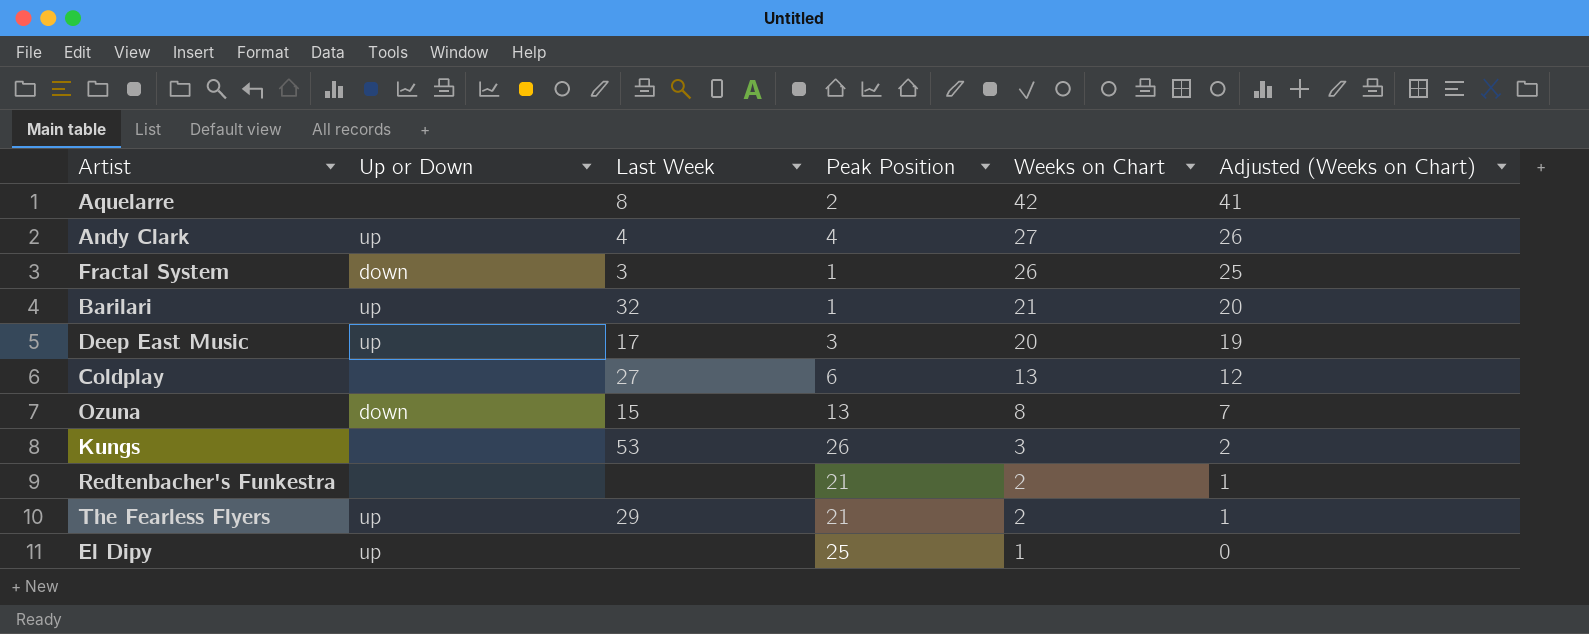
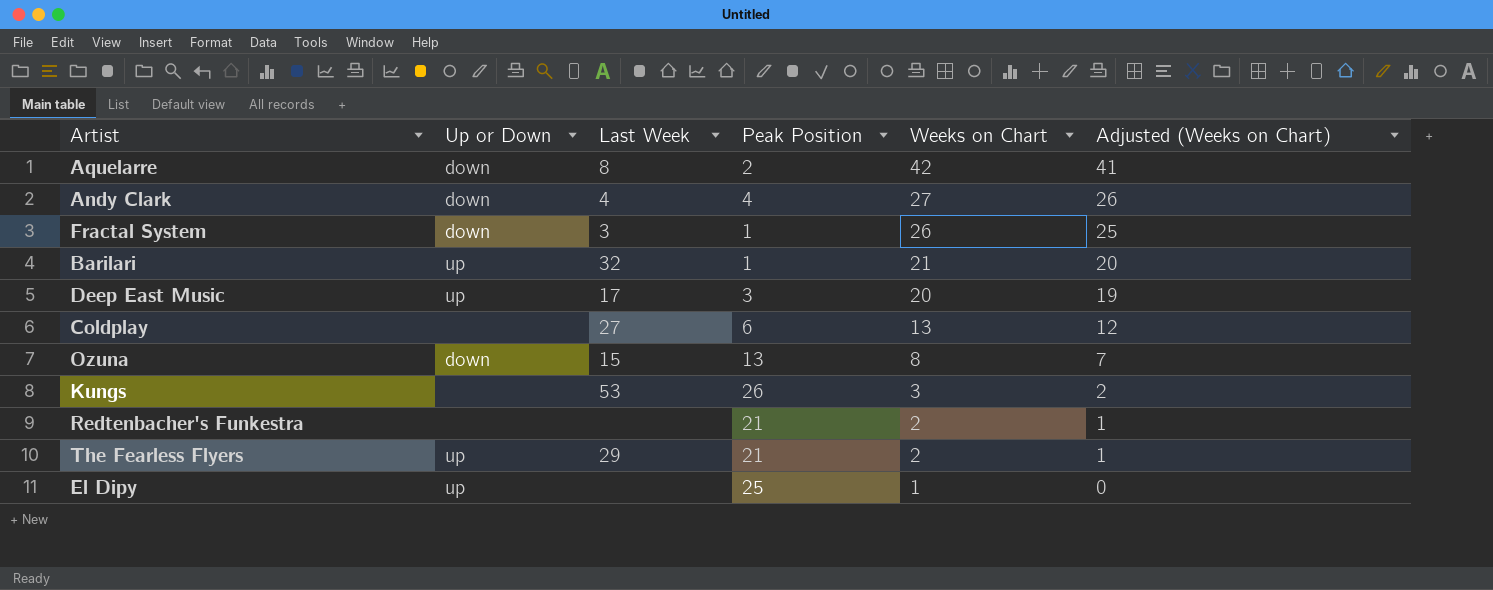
Aquelarre | Up or Down: none -> down
Andy Clark | Up or Down: up -> down

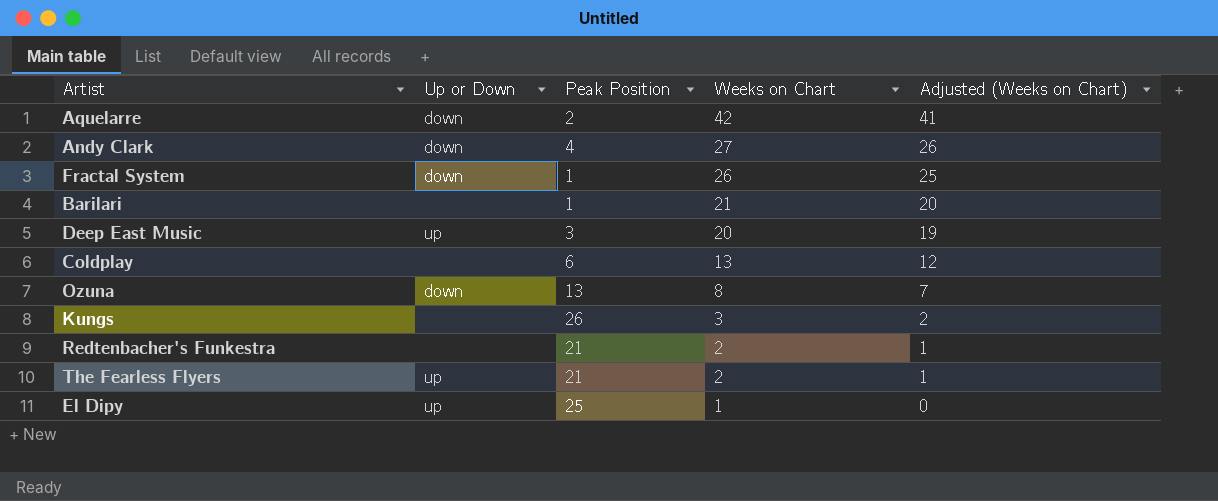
column Last Week | position: 3 -> none
Barilari | Up or Down: up -> none

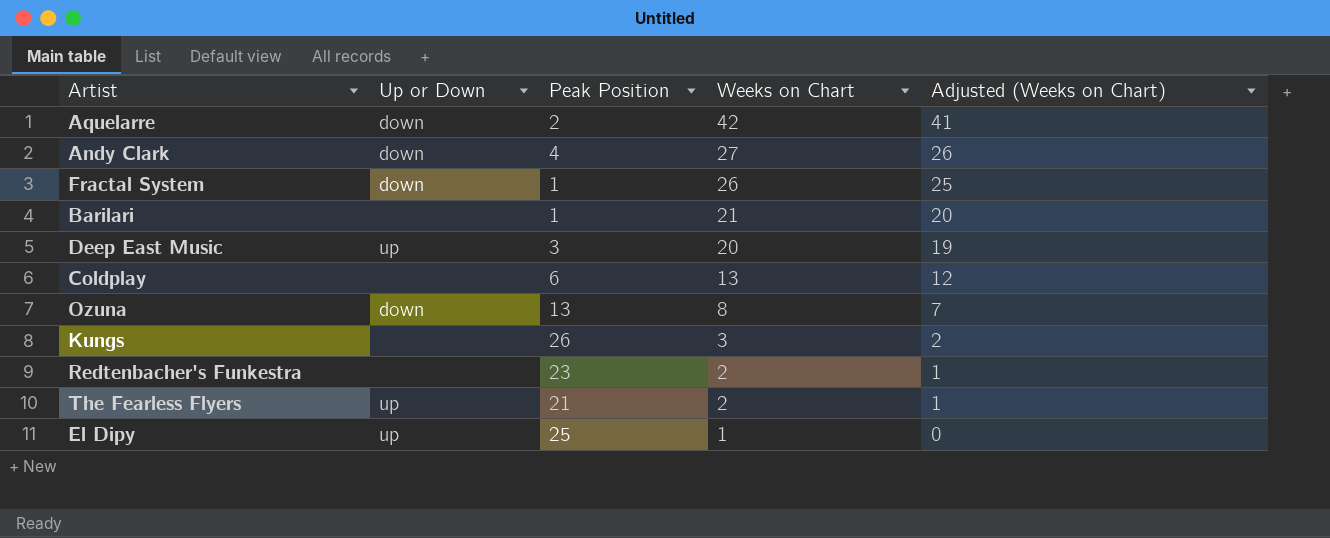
Redtenbacher's Funkestra | Peak Position: 21 -> 23

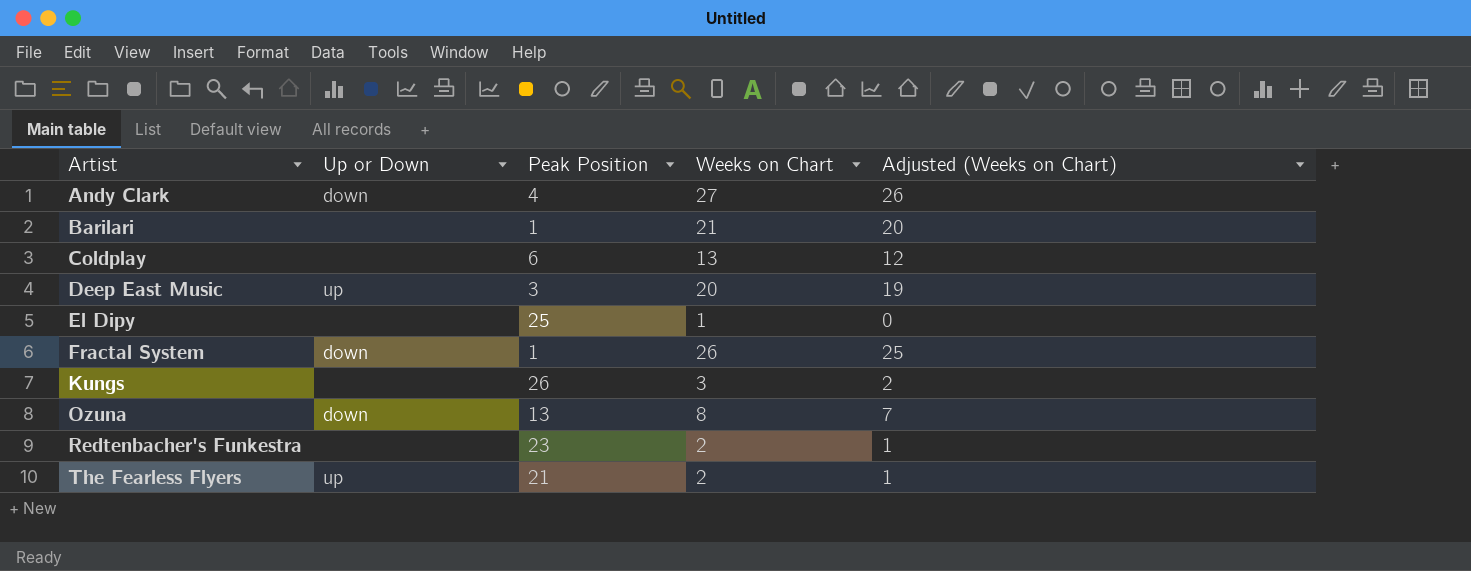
row order: Weeks on Chart descending -> Artist ascending
row Aquelarre: down | 2 | 42 | 41 -> none
El Dipy | Up or Down: up -> none

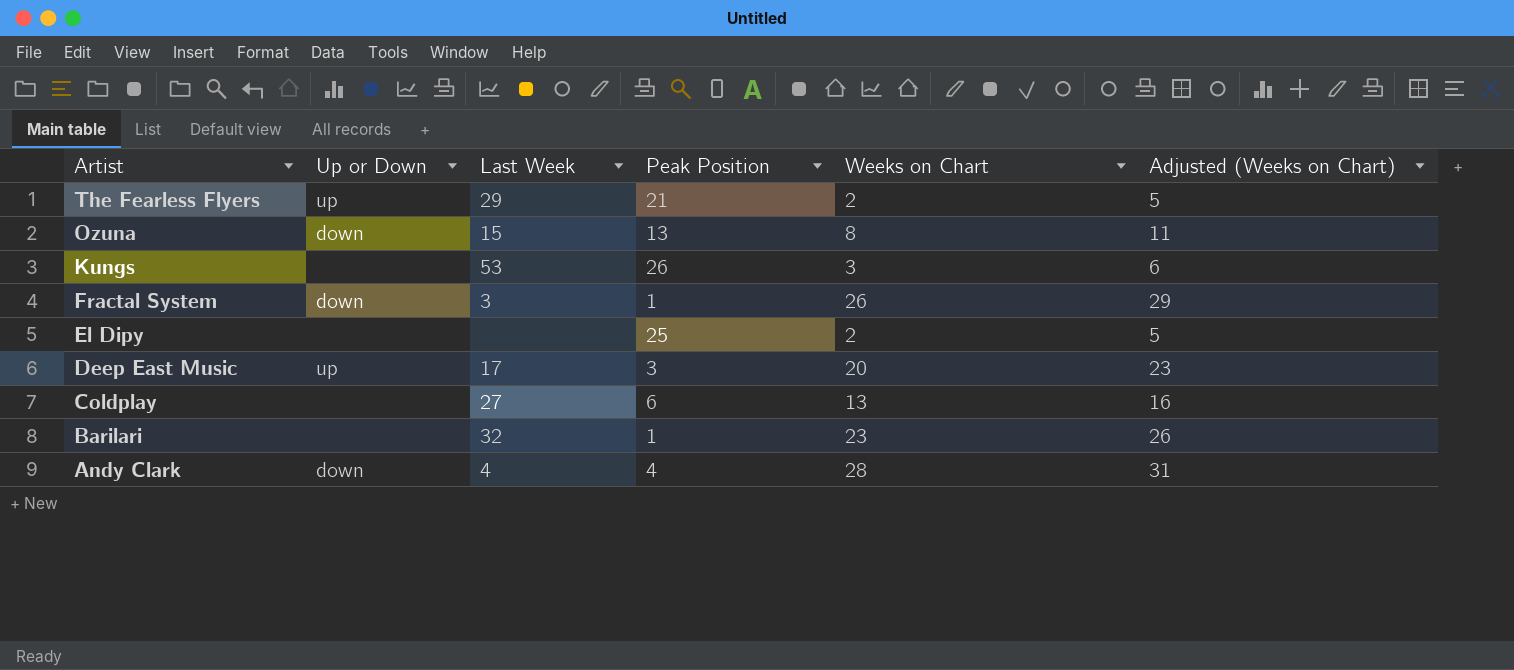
row order: Artist ascending -> Artist descending
column Last Week | position: none -> 3
column Adjusted (Weeks on Chart) | formula: [Weeks on Chart] - 1 -> [Weeks on Chart] + 3
row Redtenbacher's Funkestra: none | 23 | 2 | 1 -> none
El Dipy | Weeks on Chart: 1 -> 2
Barilari | Weeks on Chart: 21 -> 23
Andy Clark | Weeks on Chart: 27 -> 28

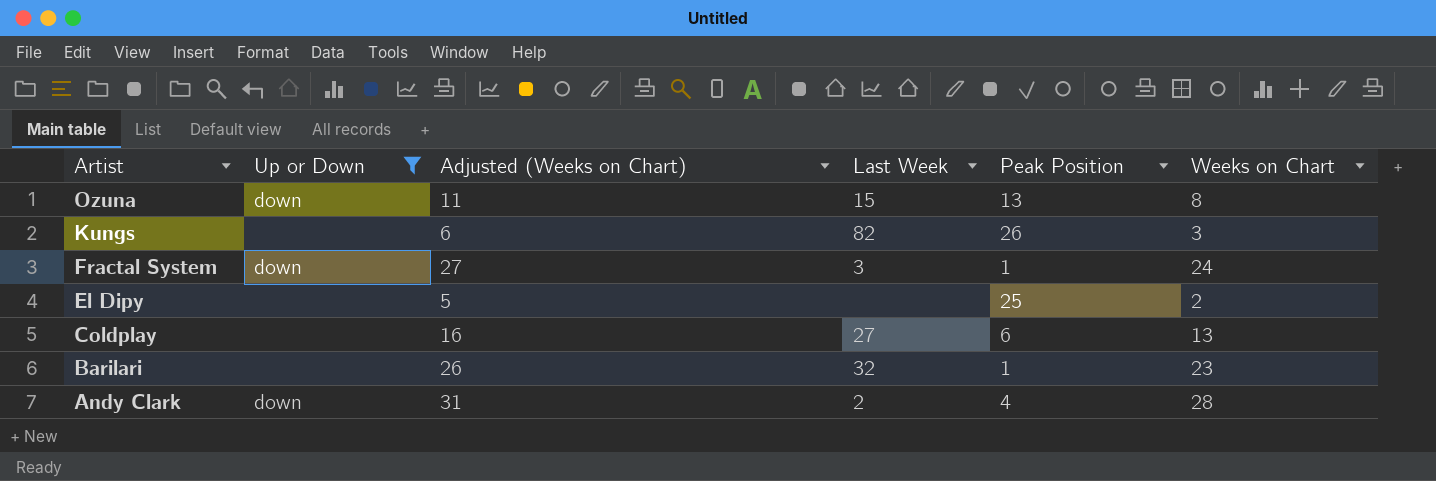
filter: none -> Up or Down != up
column Adjusted (Weeks on Chart) | position: 6 -> 3
Kungs | Last Week: 53 -> 82
Fractal System | Adjusted (Weeks on Chart): 29 -> 27
Fractal System | Weeks on Chart: 26 -> 24
Andy Clark | Last Week: 4 -> 2

